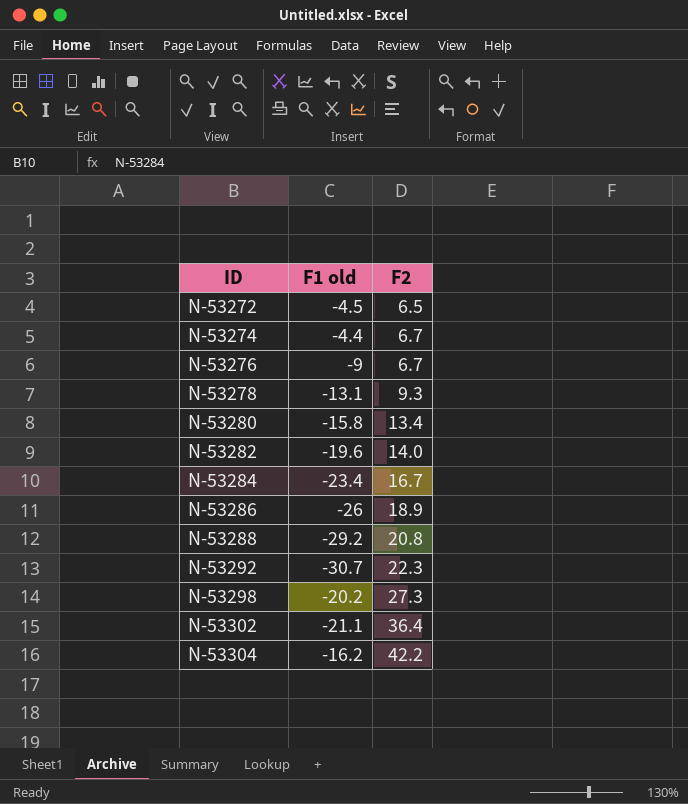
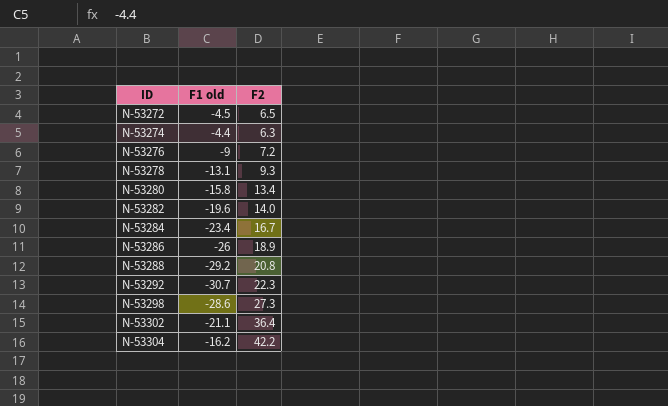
N-53274 | F2: 6.7 -> 6.3
N-53276 | F2: 6.7 -> 7.2
N-53298 | F1 old: -20.2 -> -28.6

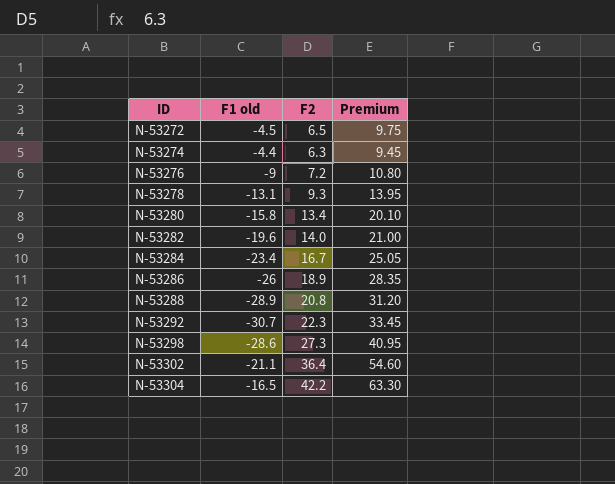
column Premium | formula: none -> [F2] * 1.5
N-53288 | F1 old: -29.2 -> -28.9
N-53304 | F1 old: -16.2 -> -16.5

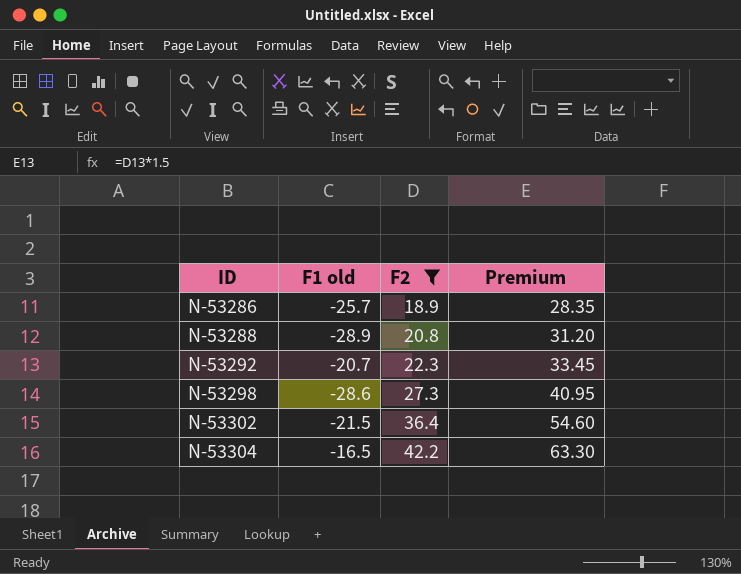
filter: none -> F2 >= 18.9
N-53286 | F1 old: -26 -> -25.7
N-53292 | F1 old: -30.7 -> -20.7
N-53302 | F1 old: -21.1 -> -21.5

